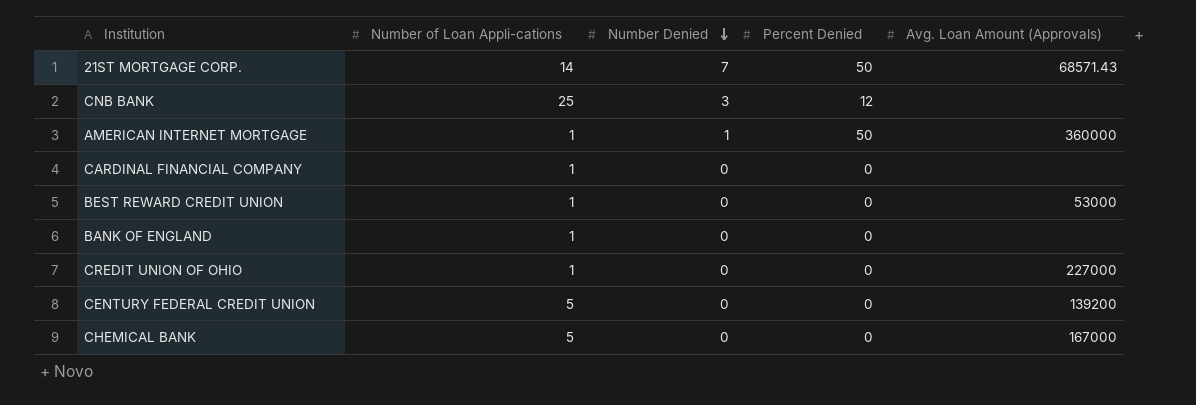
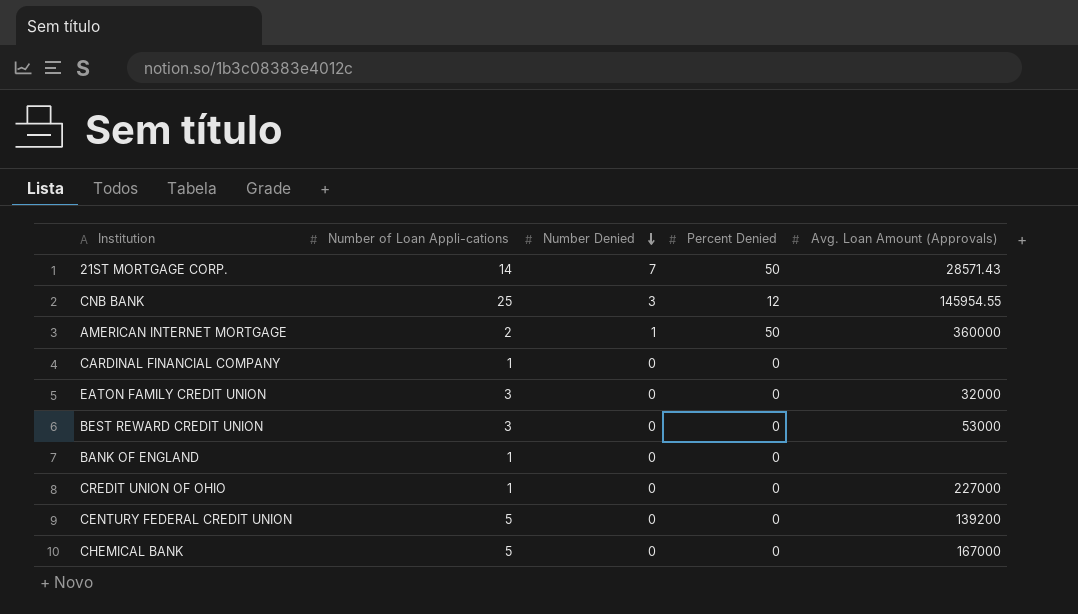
21ST MORTGAGE CORP. | Avg. Loan Amount (Approvals): 68571.43 -> 28571.43
CNB BANK | Avg. Loan Amount (Approvals): none -> 145954.55
AMERICAN INTERNET MORTGAGE | Number of Loan Appli-cations: 1 -> 2
row EATON FAMILY CREDIT UNION: none -> 3 | 0 | 0 | 32000
BEST REWARD CREDIT UNION | Number of Loan Appli-cations: 1 -> 3

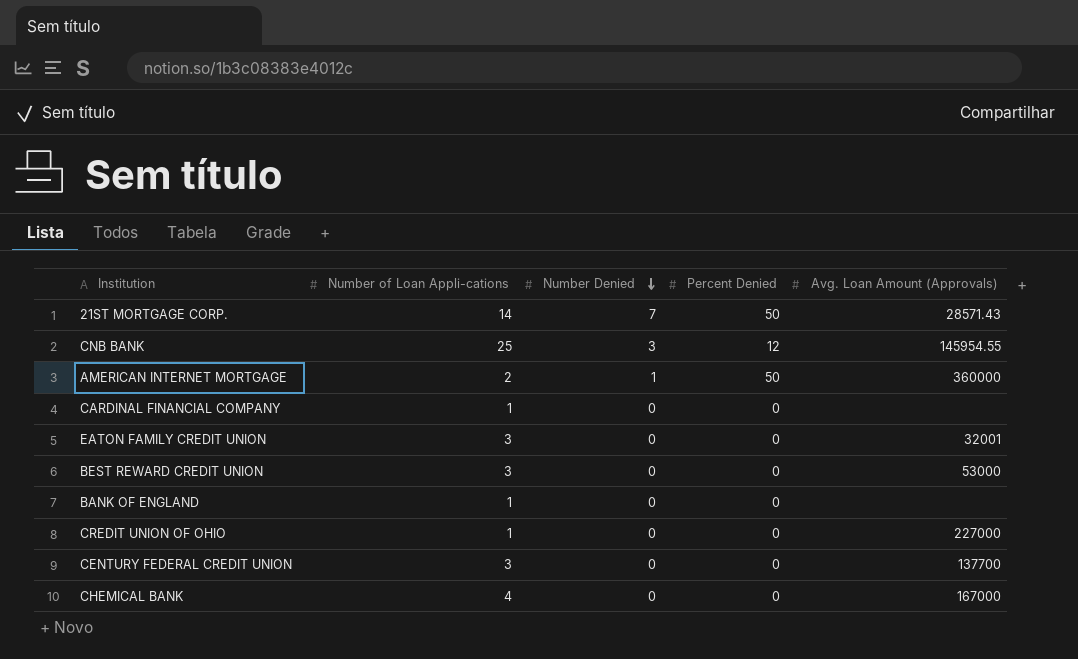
EATON FAMILY CREDIT UNION | Avg. Loan Amount (Approvals): 32000 -> 32001
CENTURY FEDERAL CREDIT UNION | Number of Loan Appli-cations: 5 -> 3
CENTURY FEDERAL CREDIT UNION | Avg. Loan Amount (Approvals): 139200 -> 137700
CHEMICAL BANK | Number of Loan Appli-cations: 5 -> 4

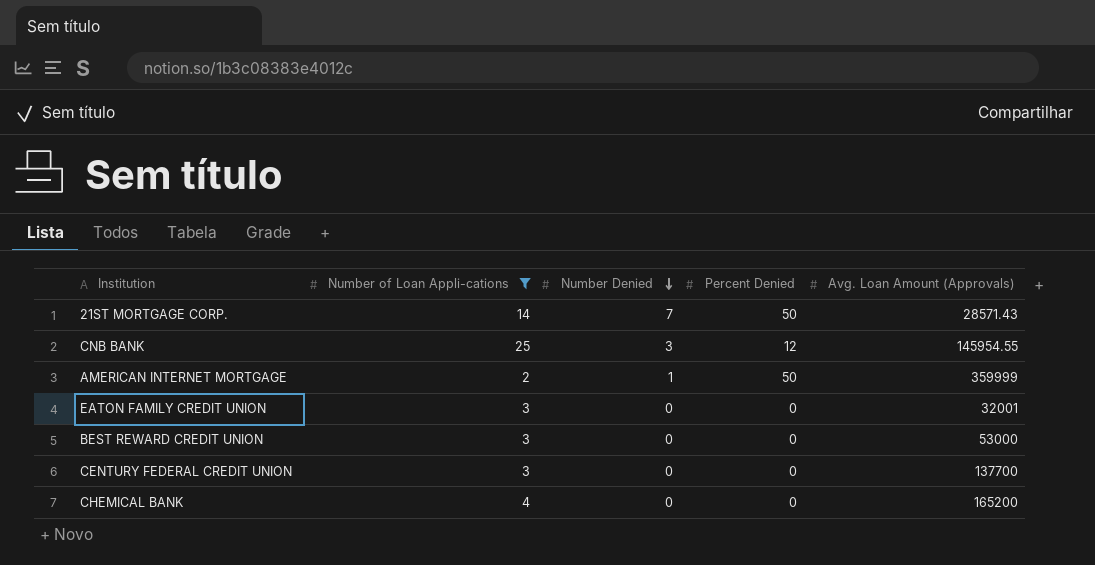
filter: none -> Number of Loan Appli-cations != 1
AMERICAN INTERNET MORTGAGE | Avg. Loan Amount (Approvals): 360000 -> 359999
CHEMICAL BANK | Avg. Loan Amount (Approvals): 167000 -> 165200

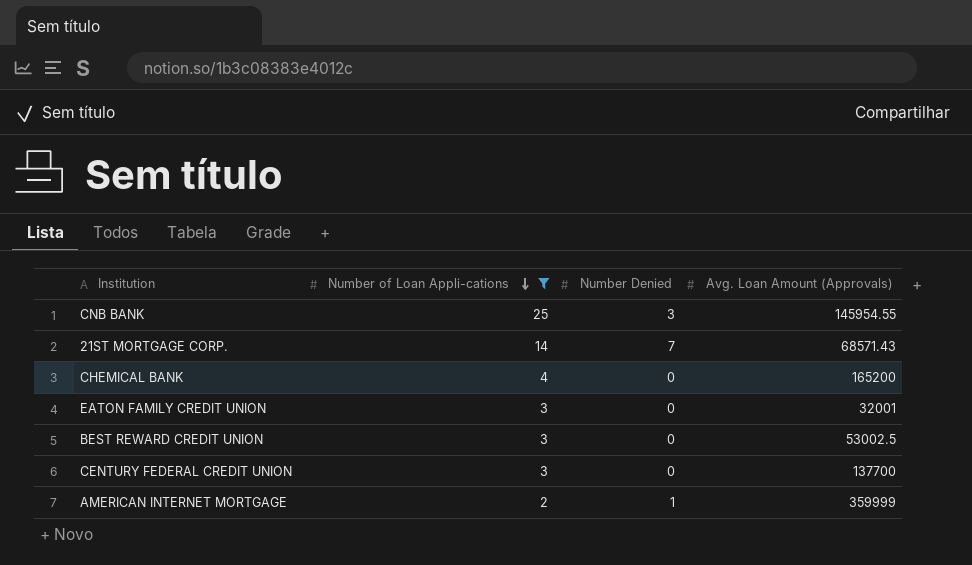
row order: Number Denied descending -> Number of Loan Appli-cations descending
column Percent Denied | position: 4 -> none
21ST MORTGAGE CORP. | Avg. Loan Amount (Approvals): 28571.43 -> 68571.43
BEST REWARD CREDIT UNION | Avg. Loan Amount (Approvals): 53000 -> 53002.5

